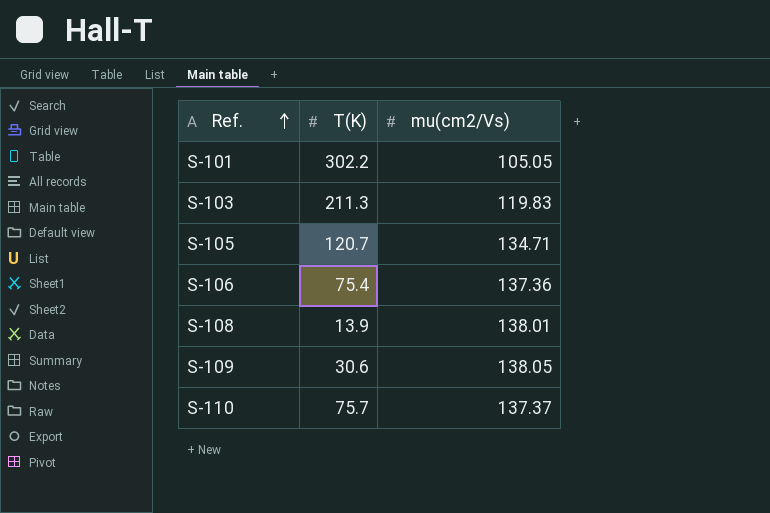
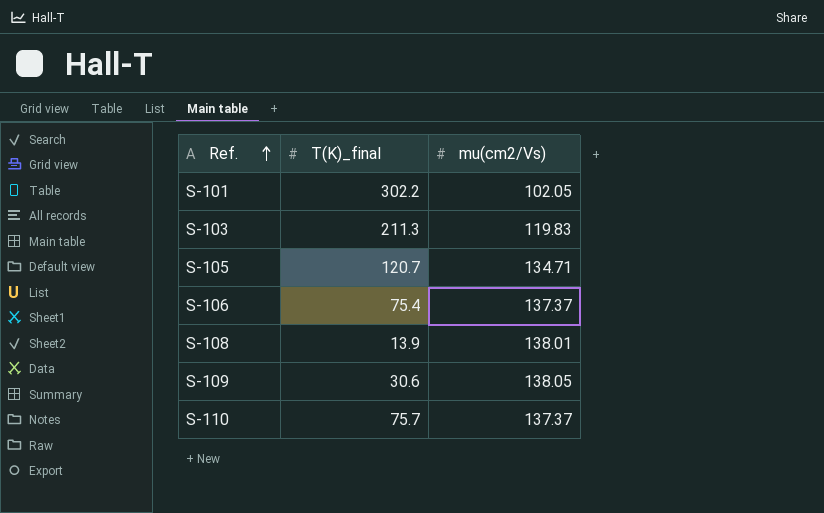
column name: T(K) -> T(K)_final
S-101 | mu(cm2/Vs): 105.05 -> 102.05
S-106 | mu(cm2/Vs): 137.36 -> 137.37

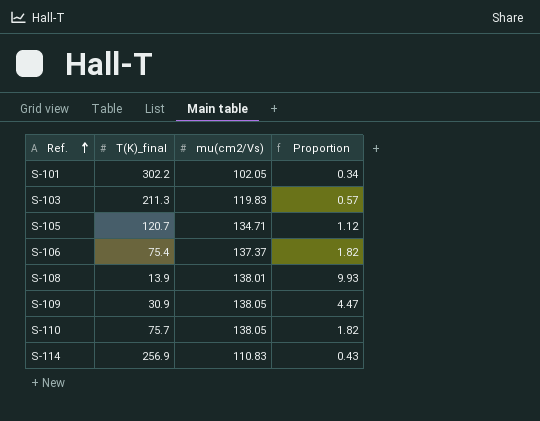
column Proportion | formula: none -> [mu(cm2/Vs)] / [T(K)_final]
S-109 | T(K)_final: 30.6 -> 30.9
S-110 | mu(cm2/Vs): 137.37 -> 138.05
row S-114: none -> 256.9 | 110.83 | 0.43

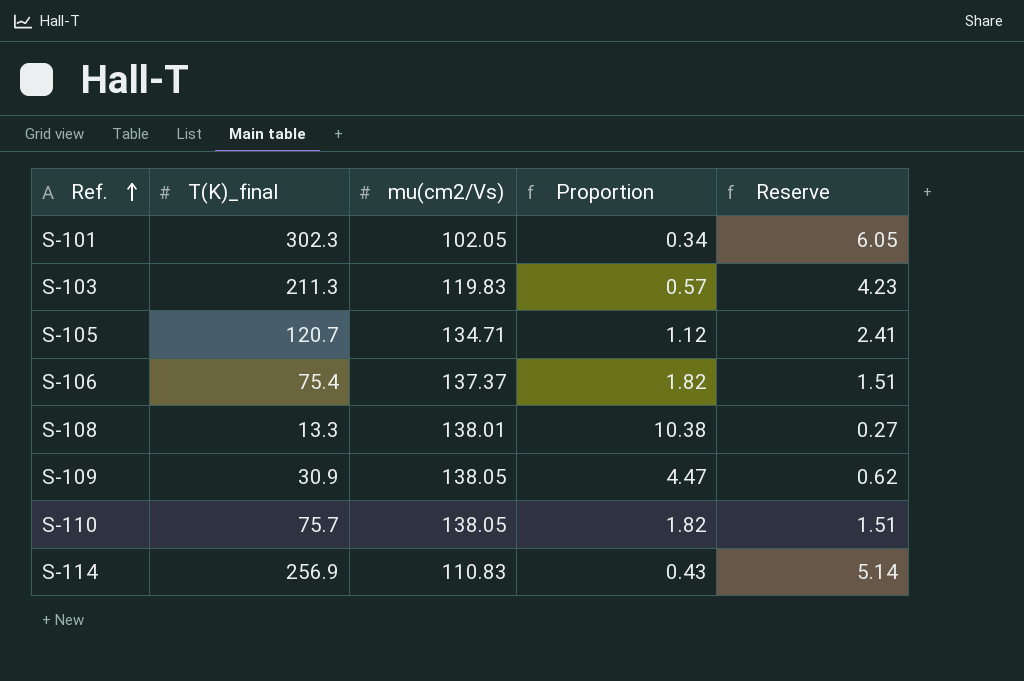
column Reserve | formula: none -> [T(K)_final] * 0.02
S-101 | T(K)_final: 302.2 -> 302.3
S-108 | T(K)_final: 13.9 -> 13.3
S-108 | Proportion: 9.93 -> 10.38

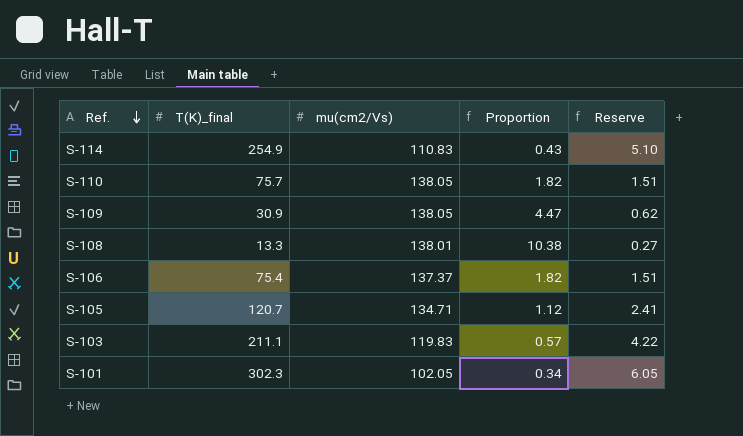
row order: Ref. ascending -> Ref. descending
S-114 | T(K)_final: 256.9 -> 254.9
S-114 | Reserve: 5.14 -> 5.10
S-103 | T(K)_final: 211.3 -> 211.1
S-103 | Reserve: 4.23 -> 4.22

